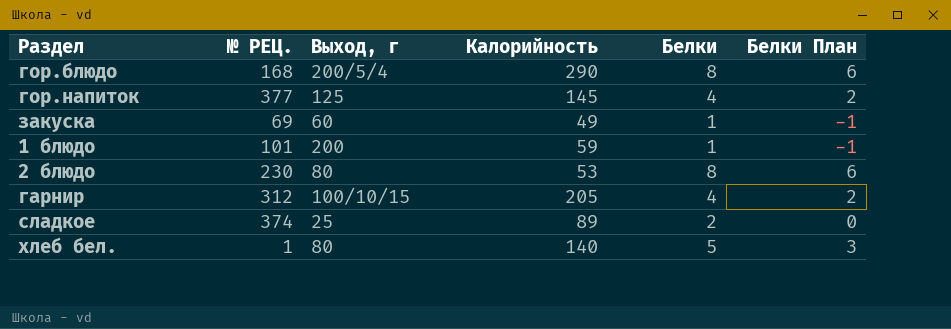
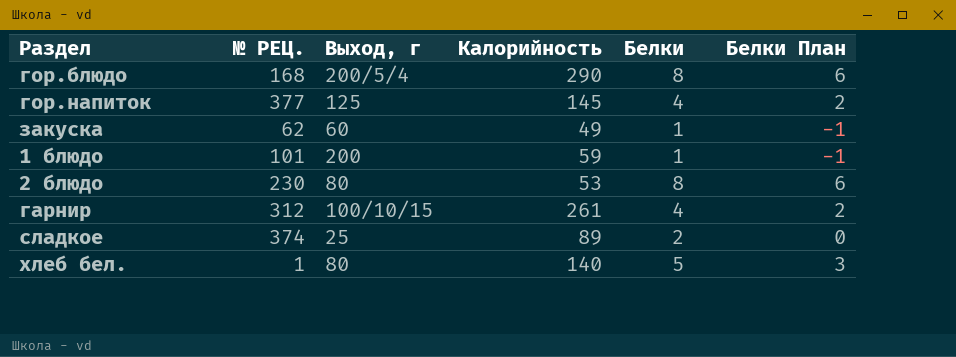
закуска | № РЕЦ.: 69 -> 62
гарнир | Калорийность: 205 -> 261

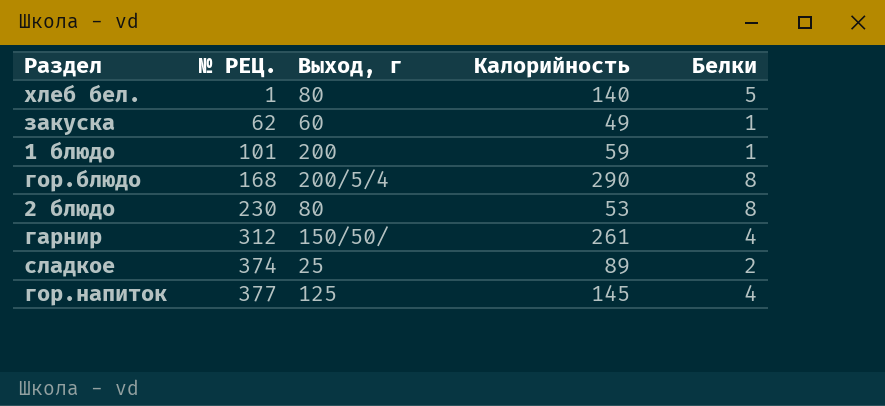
row order: none -> № РЕЦ. ascending
column Белки План | formula: [Белки] - 2 -> none
гарнир | Выход, г: 100/10/15 -> 150/50/

